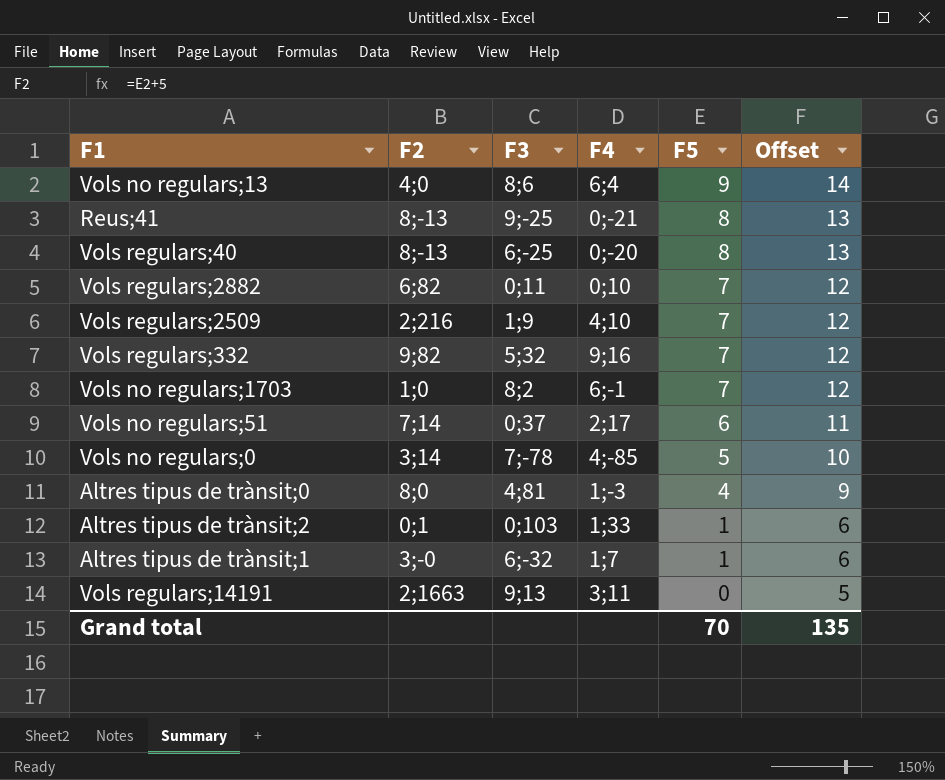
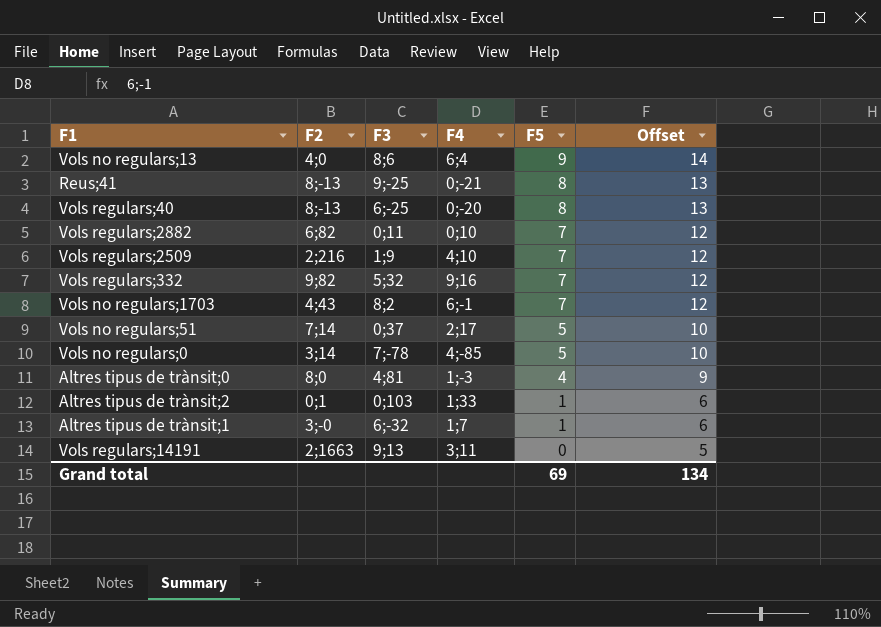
Vols no regulars;1703 | F2: 1;0 -> 4;43
Vols no regulars;51 | F5: 6 -> 5
Vols no regulars;51 | Offset: 11 -> 10
Grand total | F5: 70 -> 69
Grand total | Offset: 135 -> 134

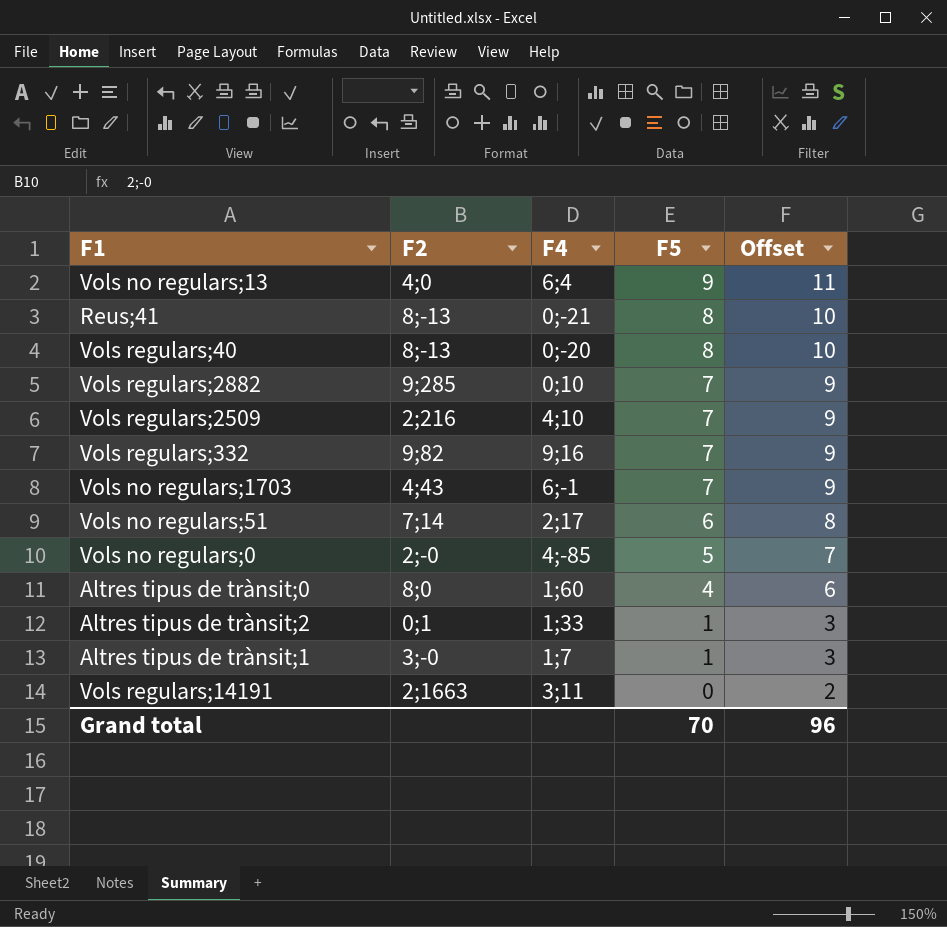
column F3 | position: 3 -> none
column Offset | formula: [F5] + 5 -> [F5] + 2
Vols regulars;2882 | F2: 6;82 -> 9;285
Vols no regulars;51 | F5: 5 -> 6
Vols no regulars;0 | F2: 3;14 -> 2;-0
Altres tipus de trànsit;0 | F4: 1;-3 -> 1;60
Grand total | F5: 69 -> 70
Grand total | Offset: 134 -> 96

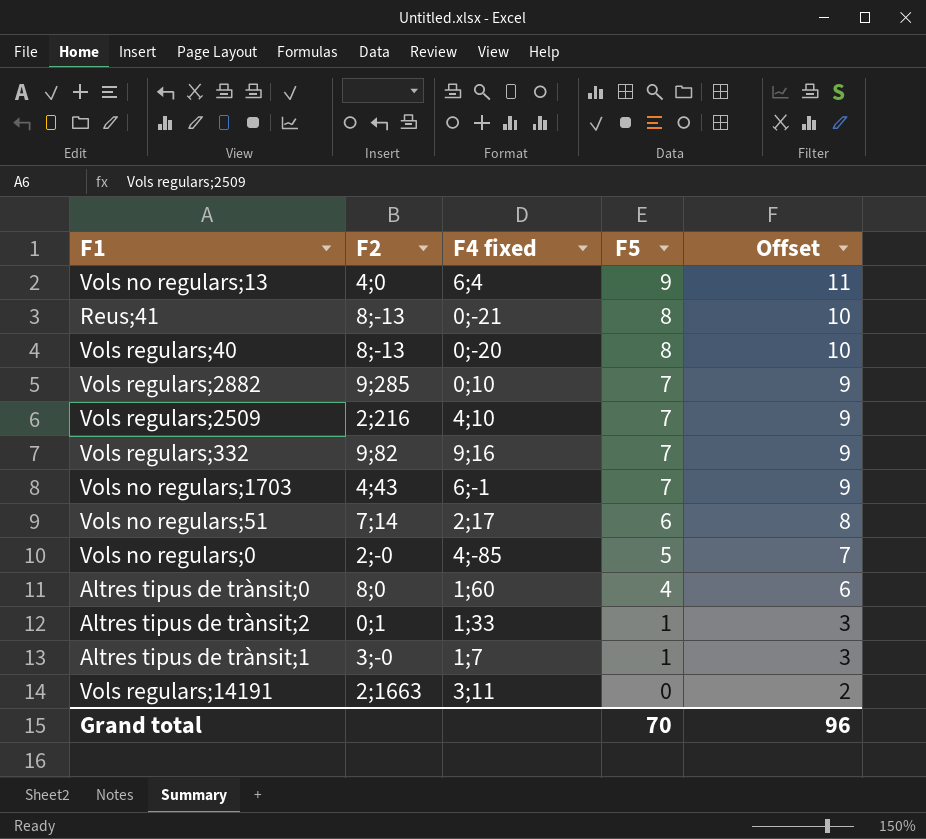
column name: F4 -> F4 fixed

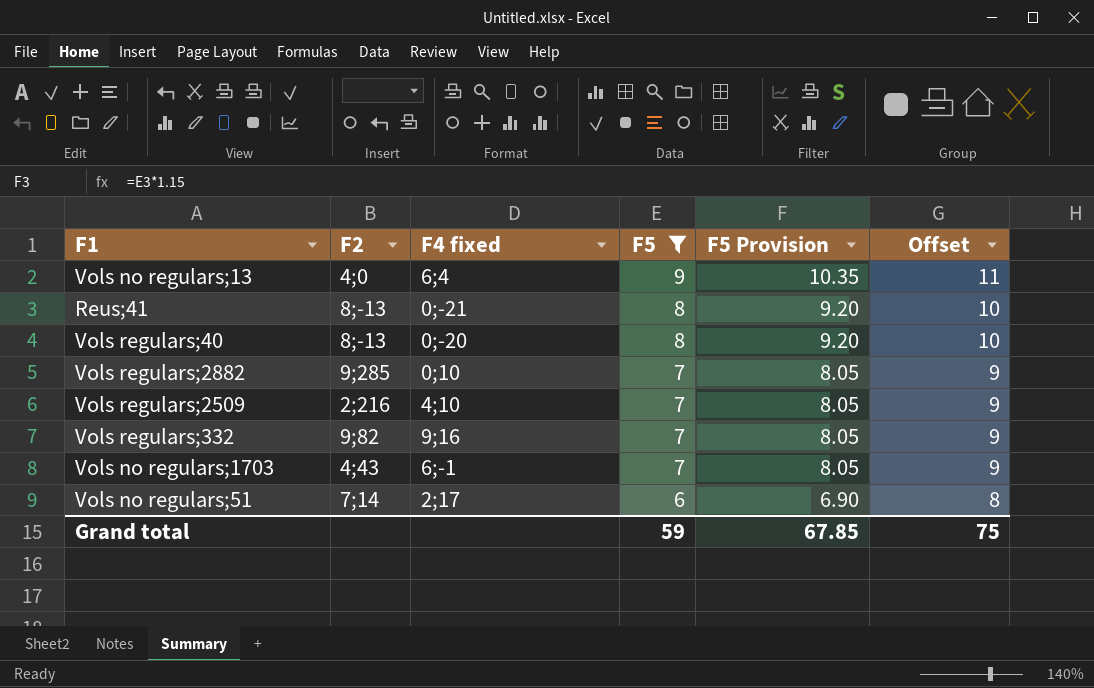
filter: none -> F5 >= 6
column F5 Provision | formula: none -> [F5] * 1.15
Grand total | F5: 70 -> 59
Grand total | Offset: 96 -> 75

